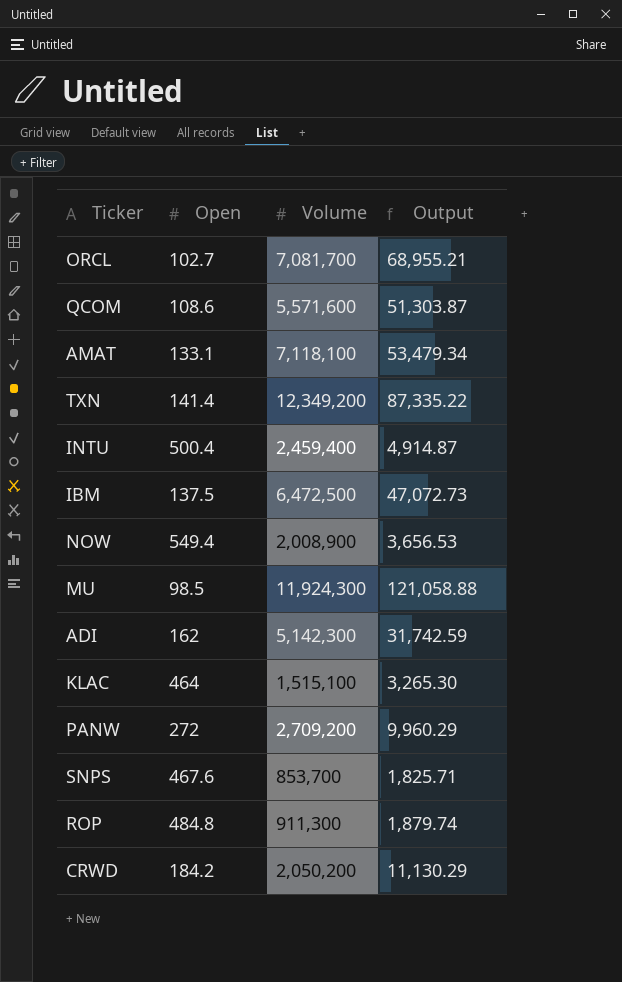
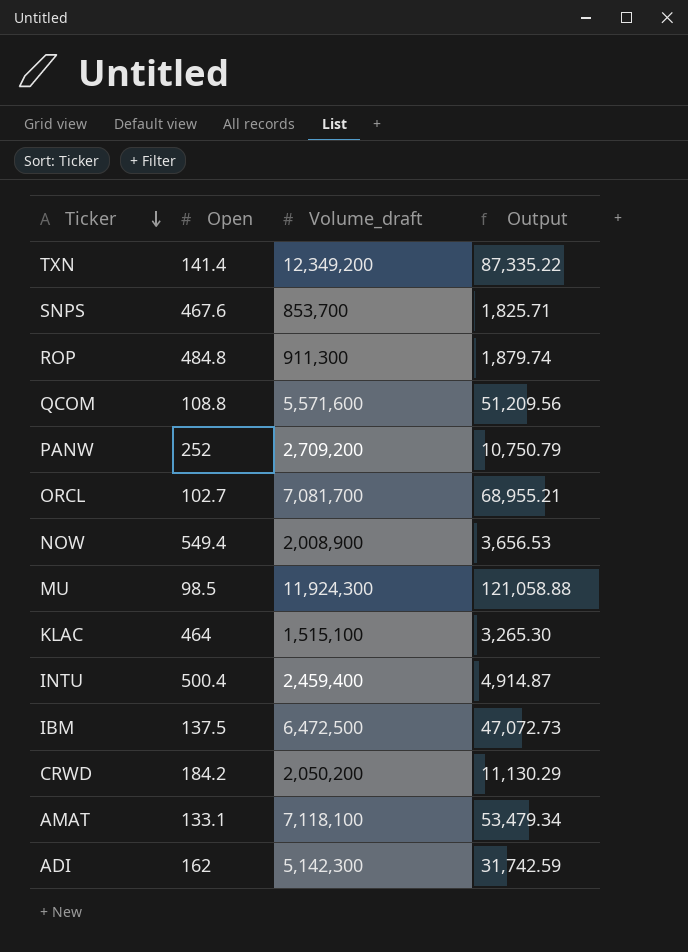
row order: none -> Ticker descending
column name: Volume -> Volume_draft
QCOM | Open: 108.6 -> 108.8
QCOM | Output: 51,303.87 -> 51,209.56
PANW | Open: 272 -> 252
PANW | Output: 9,960.29 -> 10,750.79

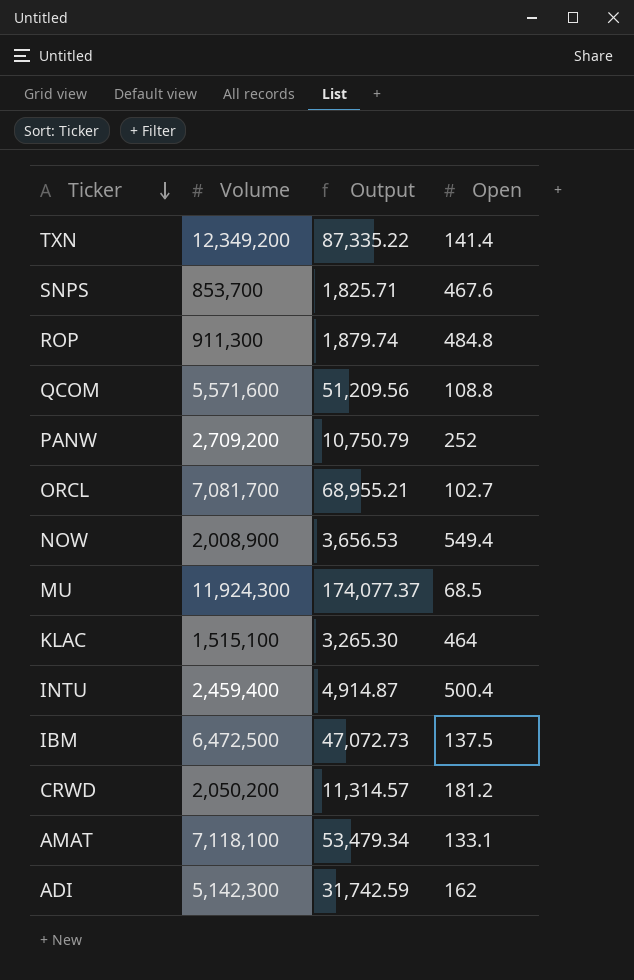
column name: Volume_draft -> Volume
column Open | position: 2 -> 4
MU | Output: 121,058.88 -> 174,077.37
MU | Open: 98.5 -> 68.5
CRWD | Output: 11,130.29 -> 11,314.57
CRWD | Open: 184.2 -> 181.2

